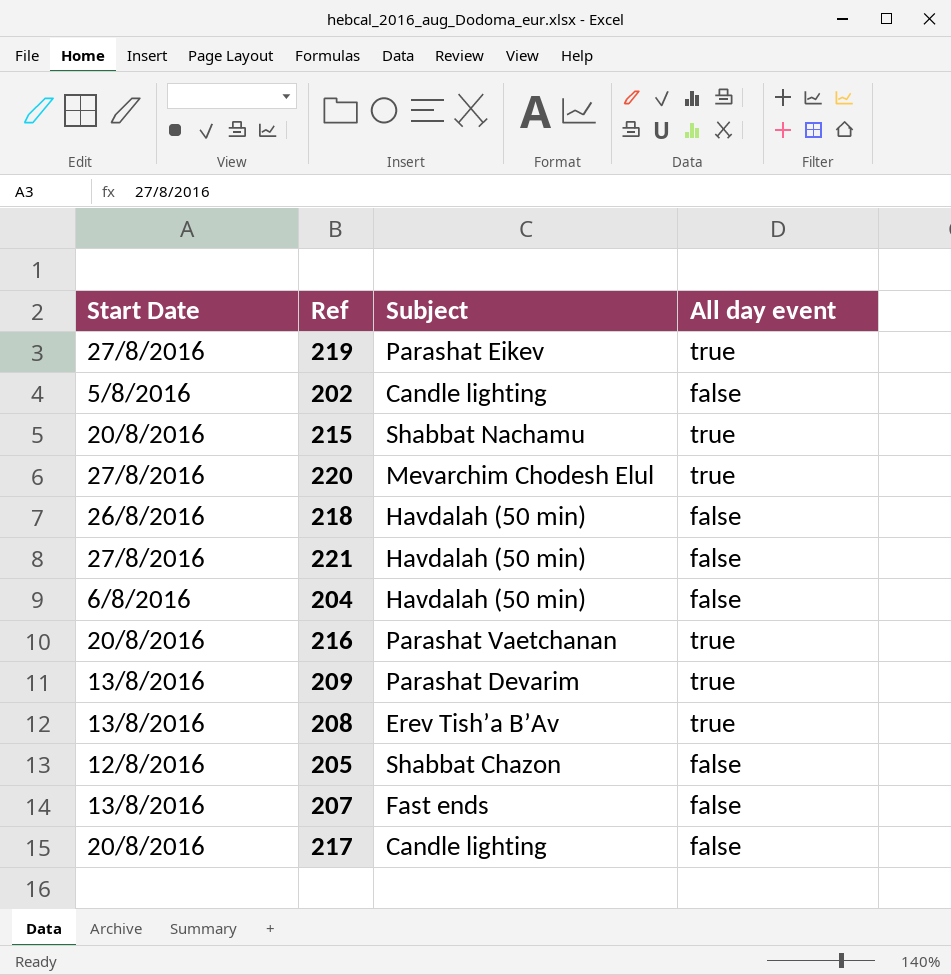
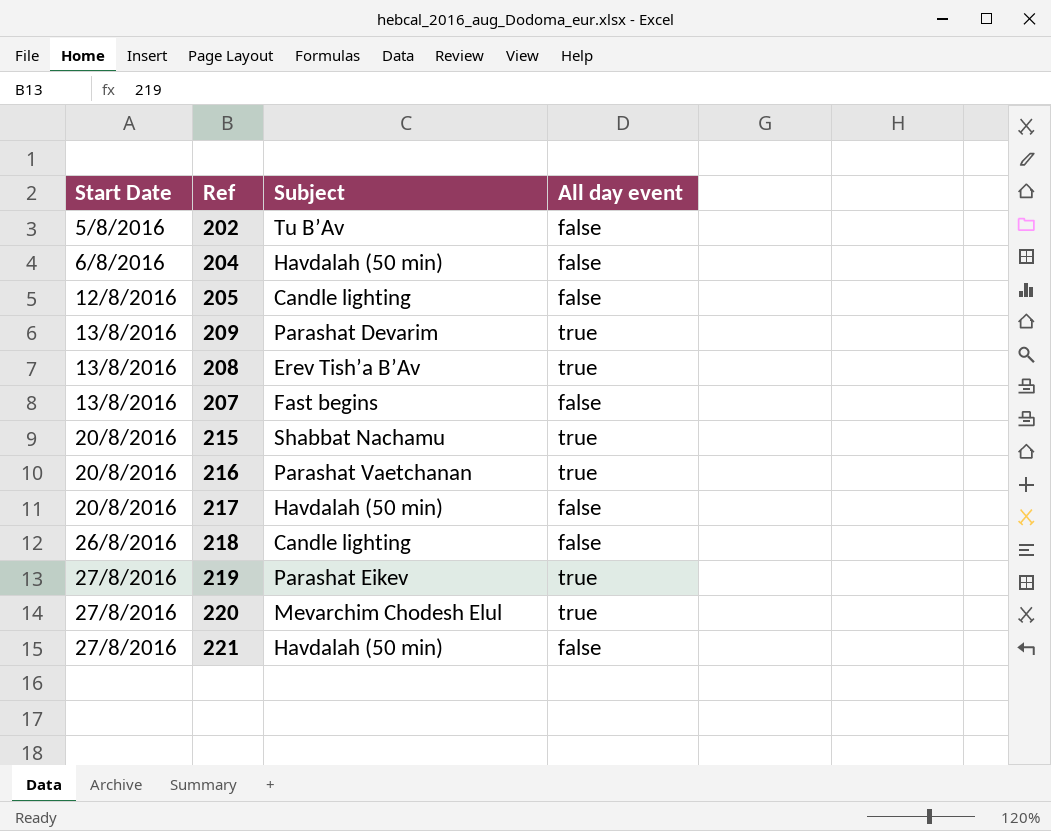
row order: none -> Start Date ascending
202 | Subject: Candle lighting -> Tu B’Av
205 | Subject: Shabbat Chazon -> Candle lighting
207 | Subject: Fast ends -> Fast begins
217 | Subject: Candle lighting -> Havdalah (50 min)
218 | Subject: Havdalah (50 min) -> Candle lighting

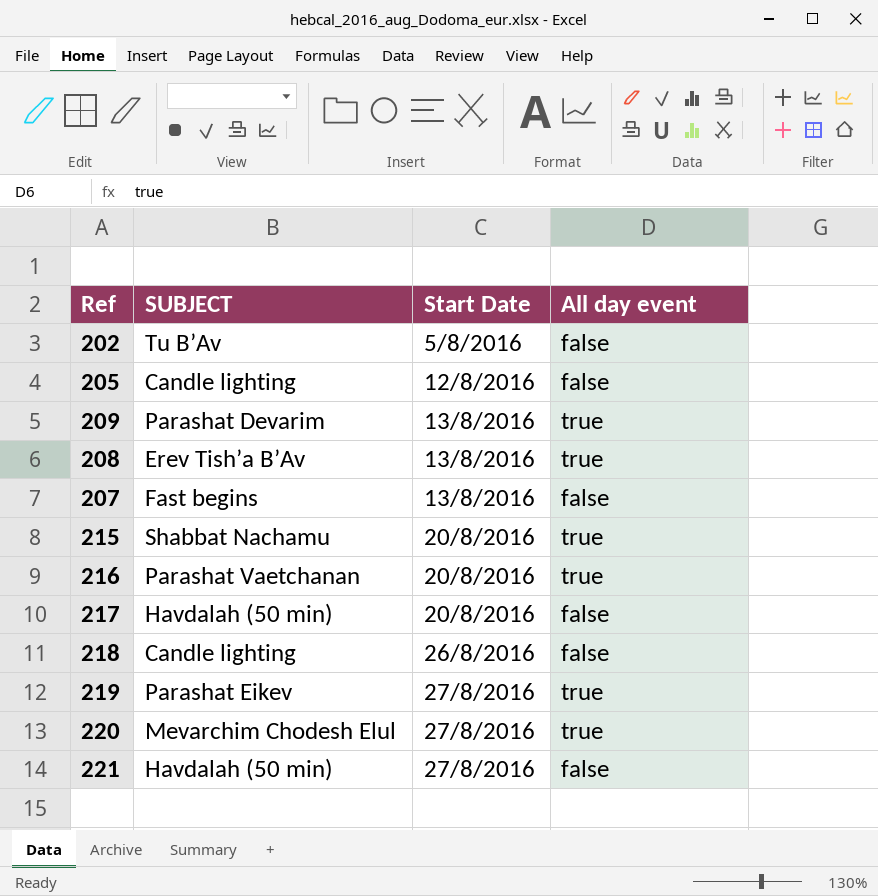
column name: Subject -> SUBJECT
column Start Date | position: 1 -> 3
row 204: 6/8/2016 | Havdalah (50 min) | false -> none

